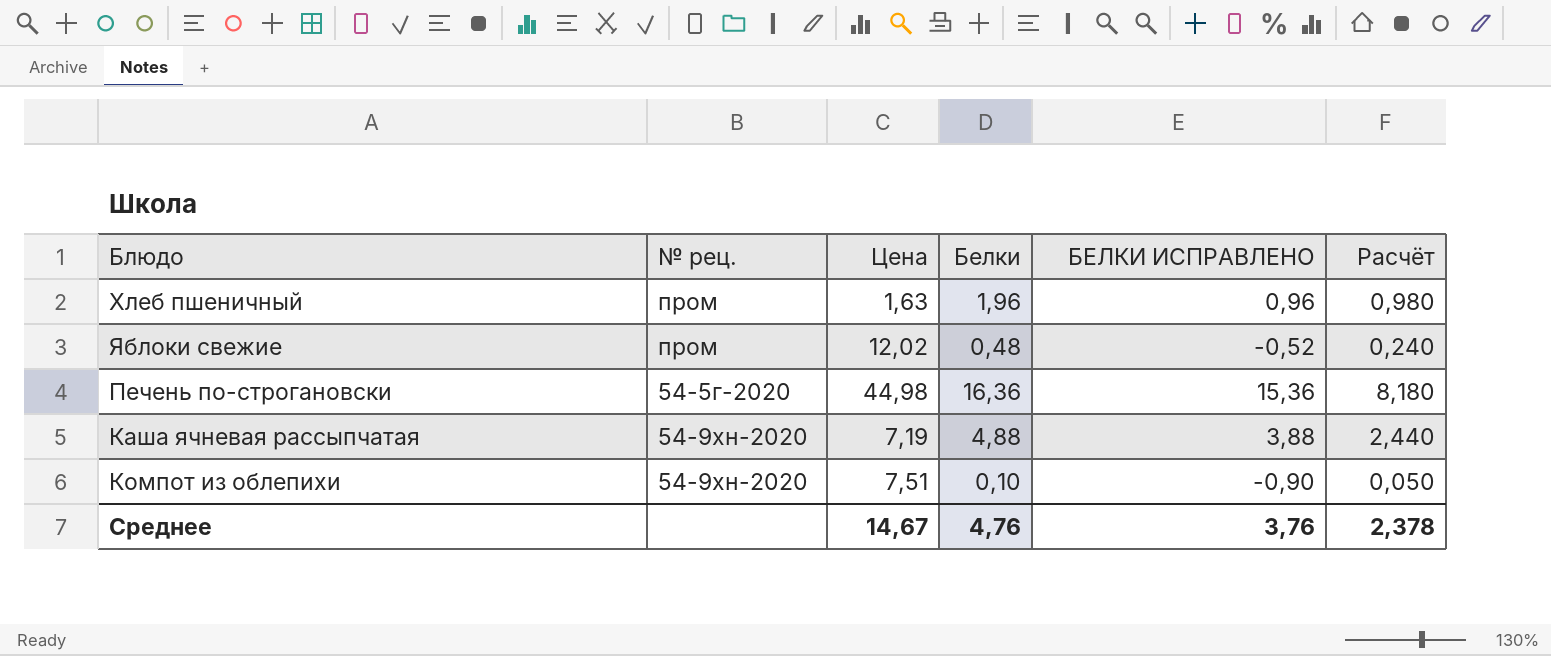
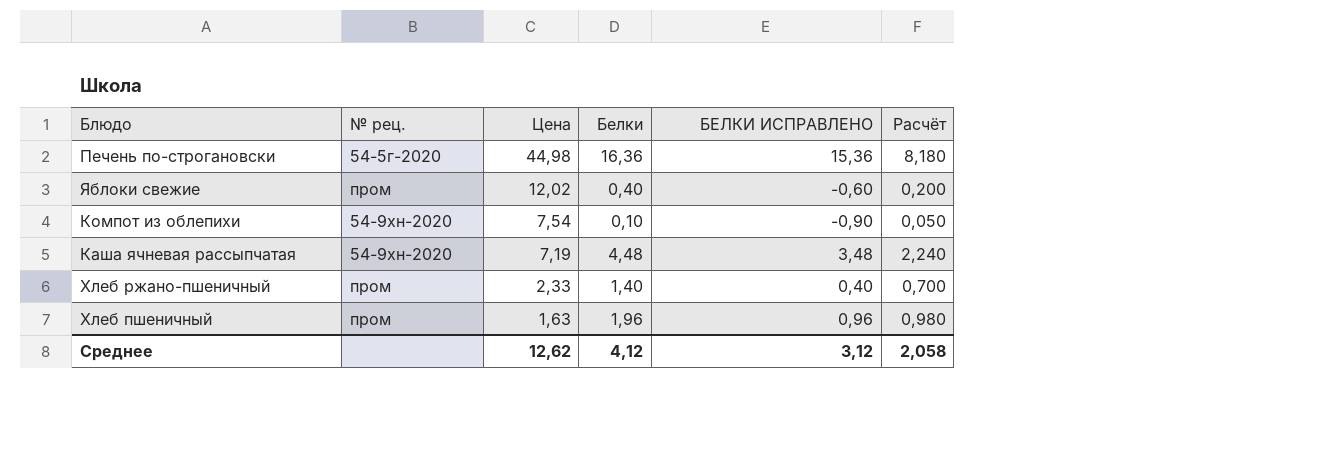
row order: none -> Цена descending
Яблоки свежие | Белки: 0,48 -> 0,40
Яблоки свежие | БЕЛКИ ИСПРАВЛЕНО: -0,52 -> -0,60
Яблоки свежие | Расчёт: 0,240 -> 0,200
Компот из облепихи | Цена: 7,51 -> 7,54
Каша ячневая рассыпчатая | Белки: 4,88 -> 4,48
Каша ячневая рассыпчатая | БЕЛКИ ИСПРАВЛЕНО: 3,88 -> 3,48
Каша ячневая рассыпчатая | Расчёт: 2,440 -> 2,240
row Хлеб ржано-пшеничный: none -> пром | 2,33 | 1,40 | 0,40 | 0,700
Среднее | Цена: 14,67 -> 12,62
Среднее | Белки: 4,76 -> 4,12
Среднее | БЕЛКИ ИСПРАВЛЕНО: 3,76 -> 3,12
Среднее | Расчёт: 2,378 -> 2,058

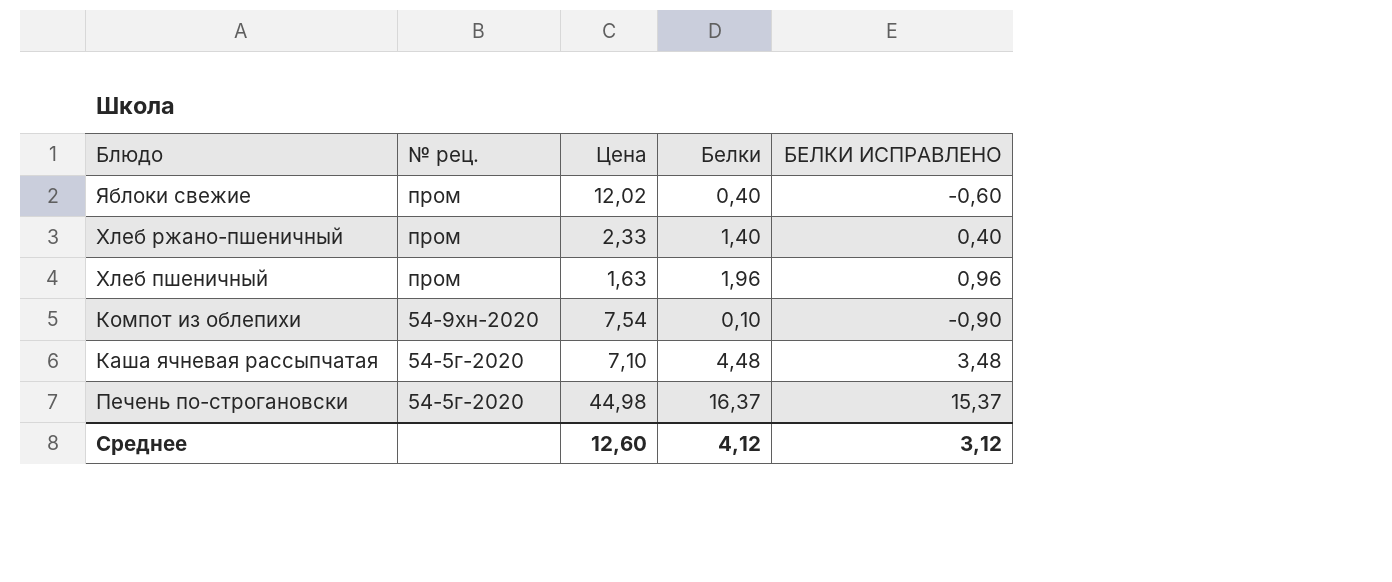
row order: Цена descending -> № рец. descending
column Расчёт | formula: [Белки] * 0,5 -> none
Каша ячневая рассыпчатая | № рец.: 54-9хн-2020 -> 54-5г-2020
Каша ячневая рассыпчатая | Цена: 7,19 -> 7,10
Печень по-строгановски | Белки: 16,36 -> 16,37
Печень по-строгановски | БЕЛКИ ИСПРАВЛЕНО: 15,36 -> 15,37
Среднее | Цена: 12,62 -> 12,60

